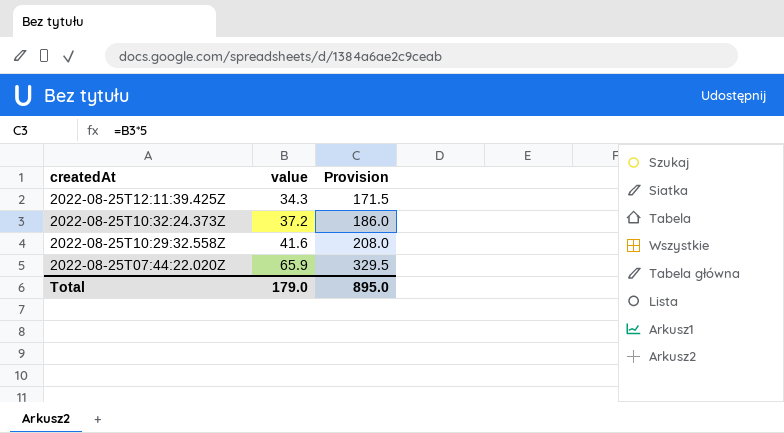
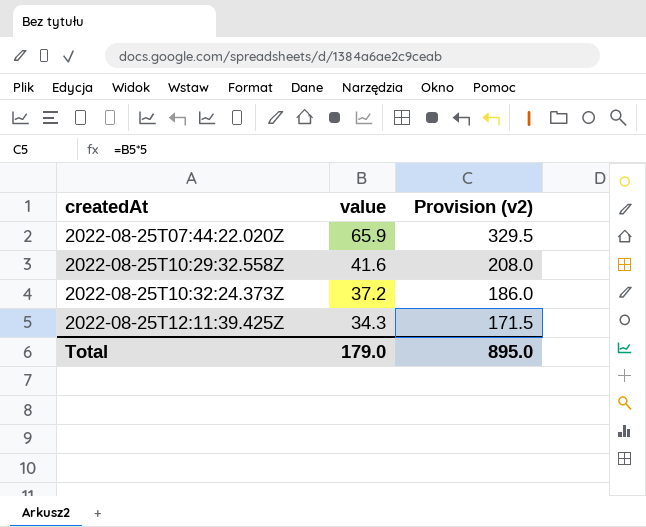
row order: createdAt descending -> createdAt ascending
column name: Provision -> Provision (v2)

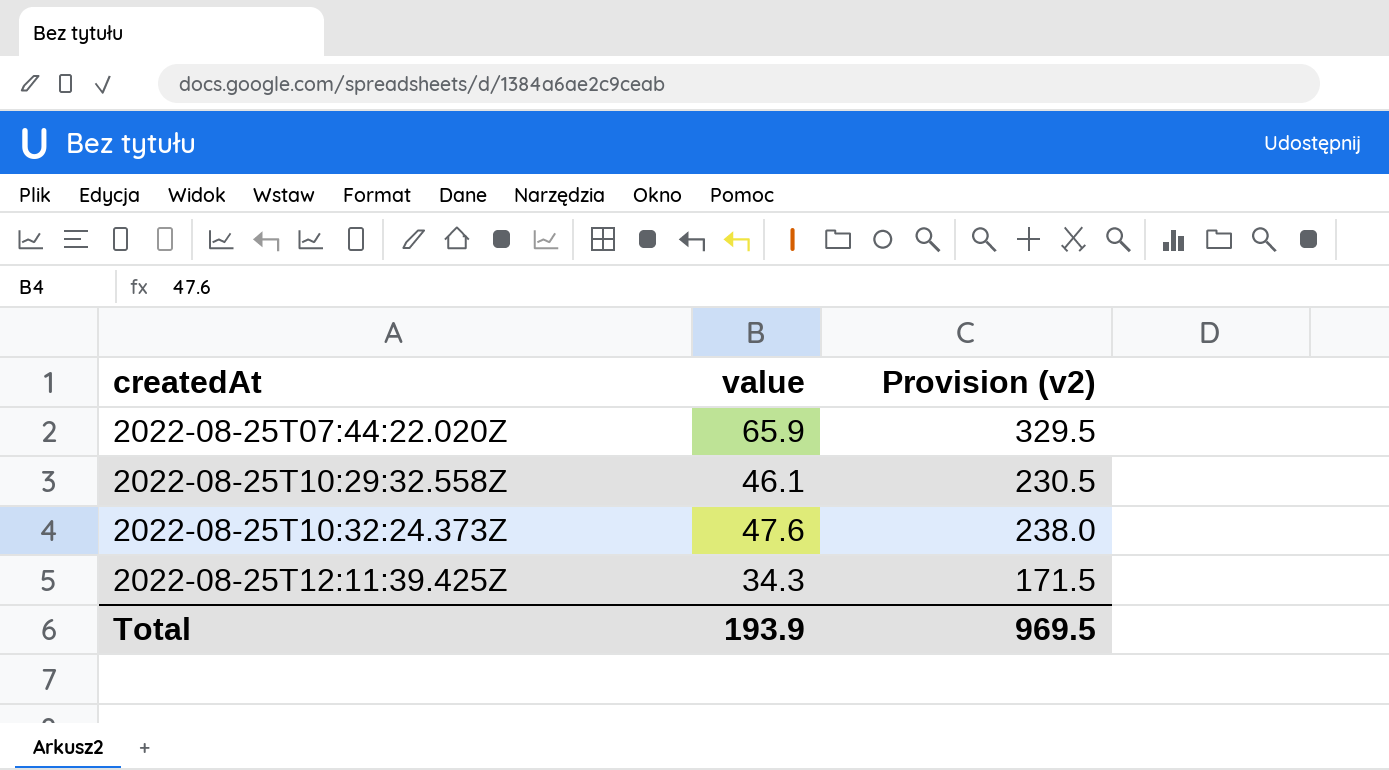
2022-08-25T10:29:32.558Z | value: 41.6 -> 46.1
2022-08-25T10:29:32.558Z | Provision (v2): 208.0 -> 230.5
2022-08-25T10:32:24.373Z | value: 37.2 -> 47.6
2022-08-25T10:32:24.373Z | Provision (v2): 186.0 -> 238.0
Total | value: 179.0 -> 193.9
Total | Provision (v2): 895.0 -> 969.5

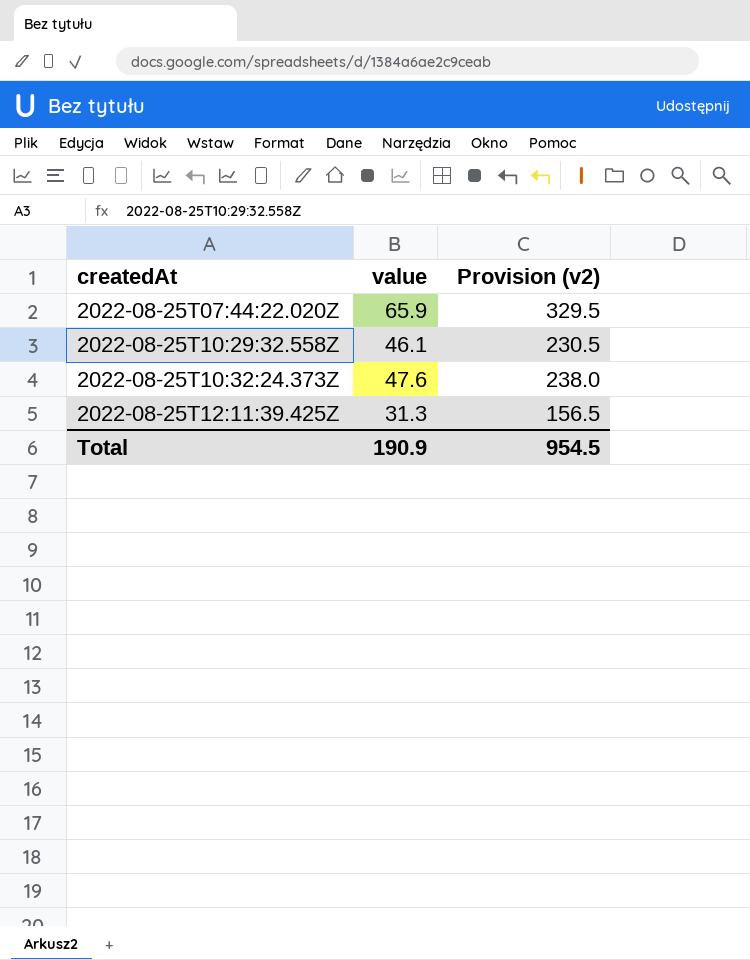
2022-08-25T12:11:39.425Z | value: 34.3 -> 31.3
2022-08-25T12:11:39.425Z | Provision (v2): 171.5 -> 156.5
Total | value: 193.9 -> 190.9
Total | Provision (v2): 969.5 -> 954.5

